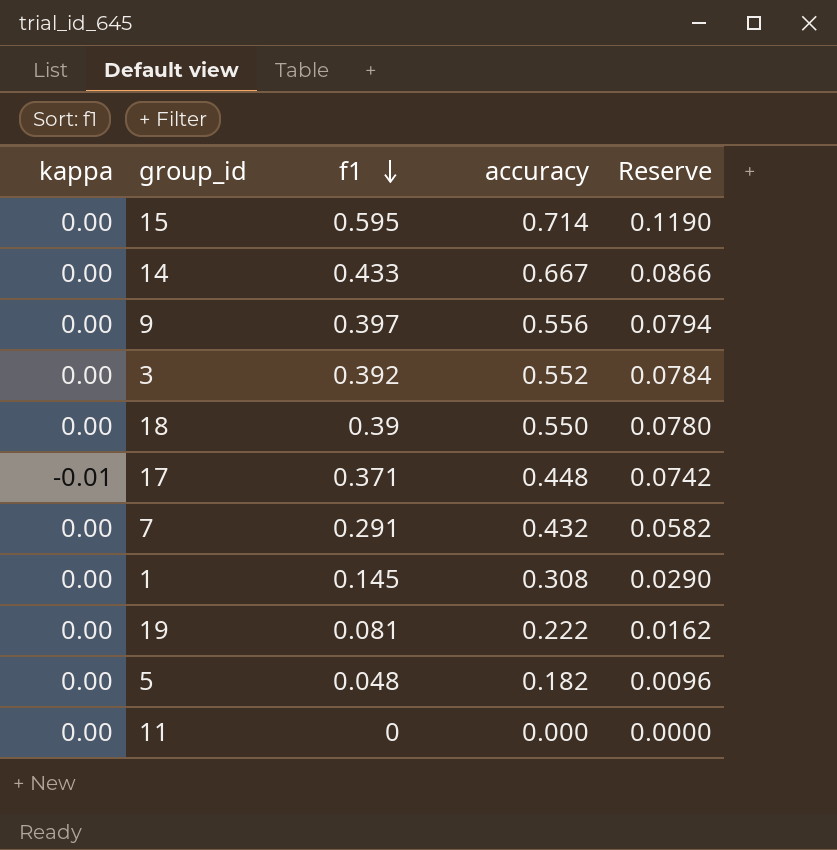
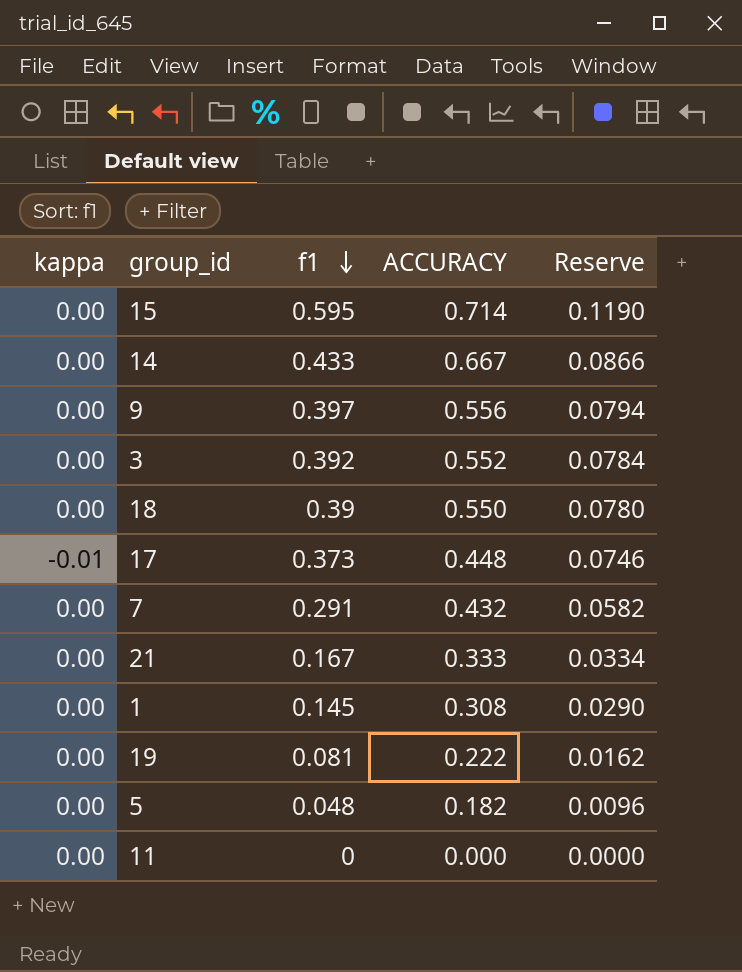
column name: accuracy -> ACCURACY
17 | f1: 0.371 -> 0.373
17 | Reserve: 0.0742 -> 0.0746
row 21: none -> 0.00 | 0.167 | 0.333 | 0.0334

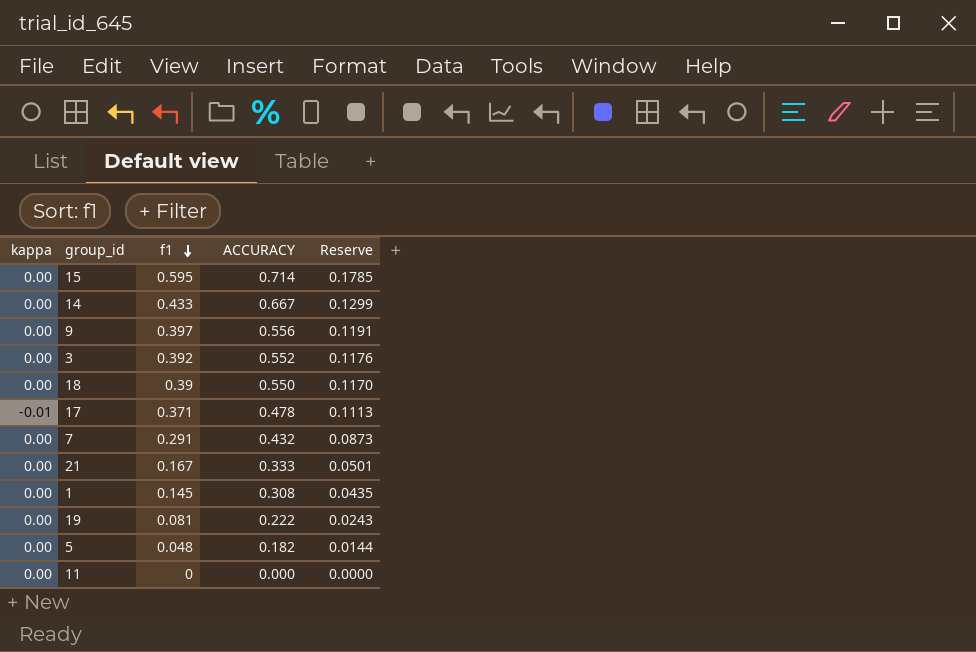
column Reserve | formula: [f1] * 0.2 -> [f1] * 0.3
17 | f1: 0.373 -> 0.371
17 | ACCURACY: 0.448 -> 0.478

